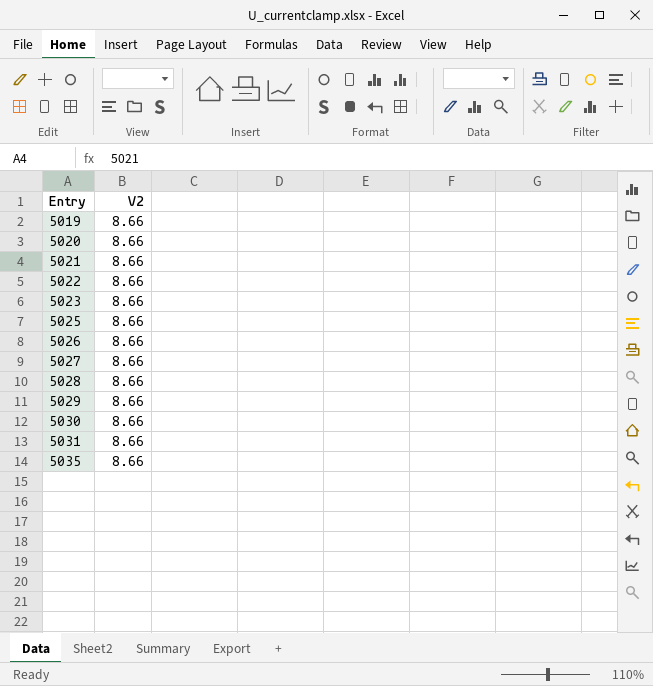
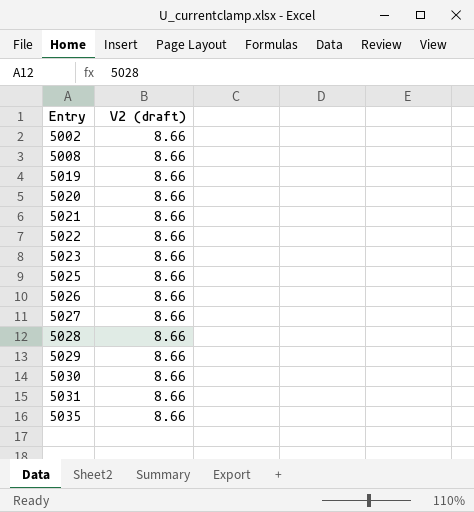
column name: V2 -> V2 (draft)
row 5002: none -> 8.66
row 5008: none -> 8.66

